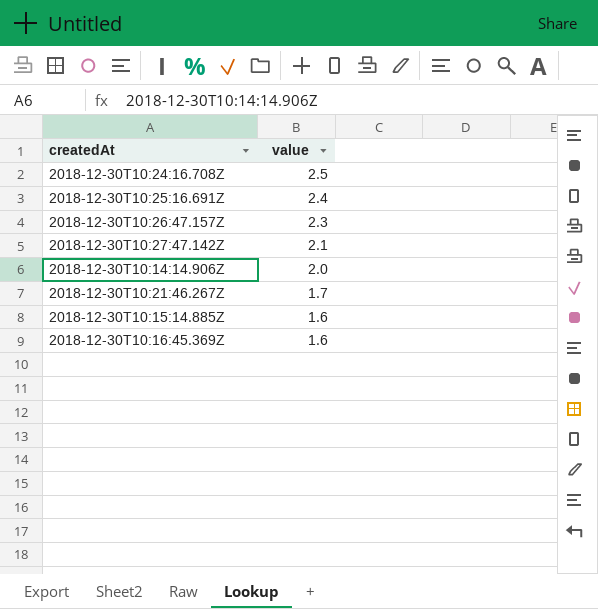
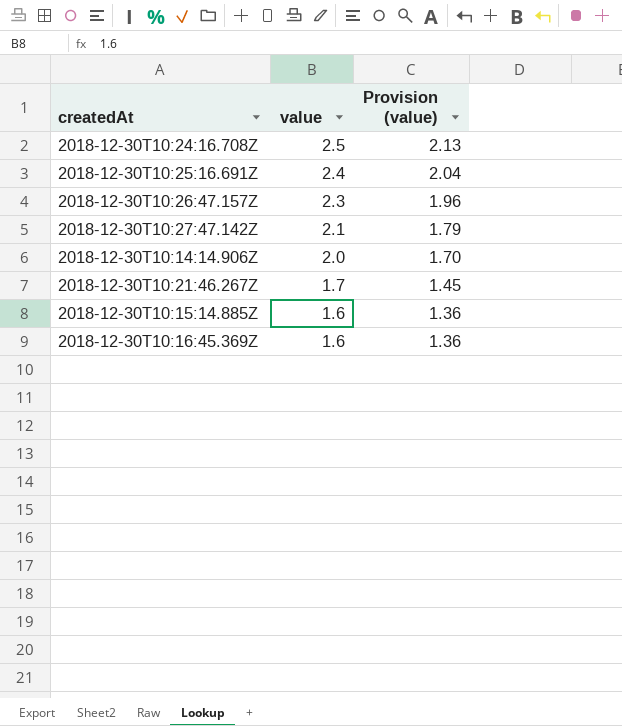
column Provision (value) | formula: none -> [value] * 0.85

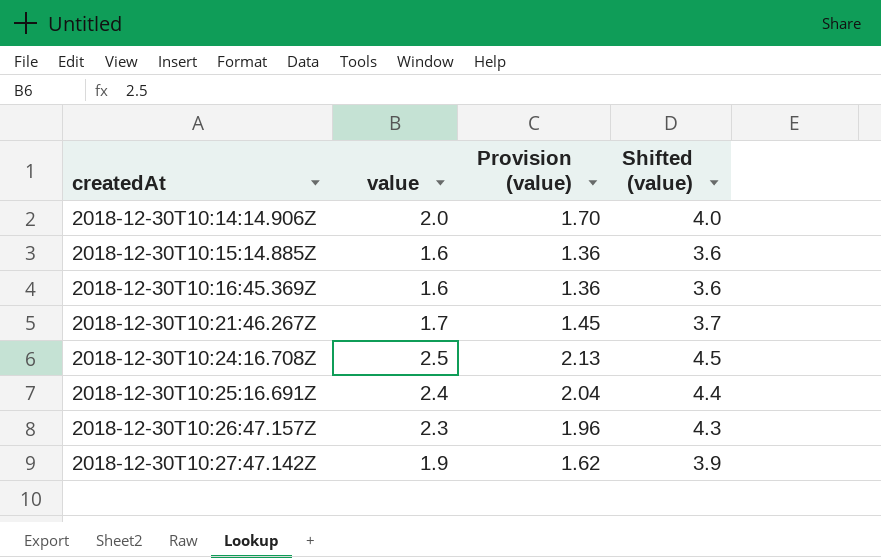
row order: value descending -> createdAt ascending
column Shifted (value) | formula: none -> [value] + 2
2018-12-30T10:27:47.142Z | value: 2.1 -> 1.9
2018-12-30T10:27:47.142Z | Provision (value): 1.79 -> 1.62

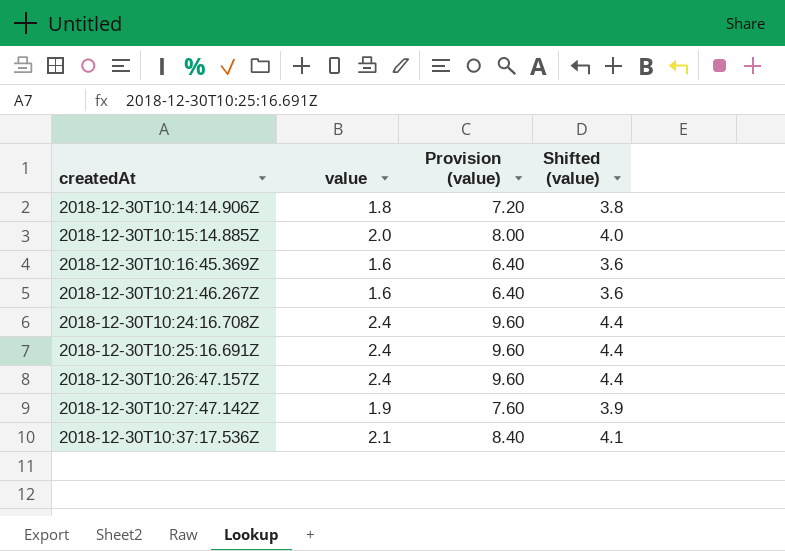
column Provision (value) | formula: [value] * 0.85 -> [value] * 4
2018-12-30T10:14:14.906Z | value: 2.0 -> 1.8
2018-12-30T10:14:14.906Z | Shifted (value): 4.0 -> 3.8
2018-12-30T10:15:14.885Z | value: 1.6 -> 2.0
2018-12-30T10:15:14.885Z | Shifted (value): 3.6 -> 4.0
2018-12-30T10:21:46.267Z | value: 1.7 -> 1.6
2018-12-30T10:21:46.267Z | Shifted (value): 3.7 -> 3.6
2018-12-30T10:24:16.708Z | value: 2.5 -> 2.4
2018-12-30T10:24:16.708Z | Shifted (value): 4.5 -> 4.4
2018-12-30T10:26:47.157Z | value: 2.3 -> 2.4
2018-12-30T10:26:47.157Z | Shifted (value): 4.3 -> 4.4
row 2018-12-30T10:37:17.536Z: none -> 2.1 | 8.40 | 4.1

